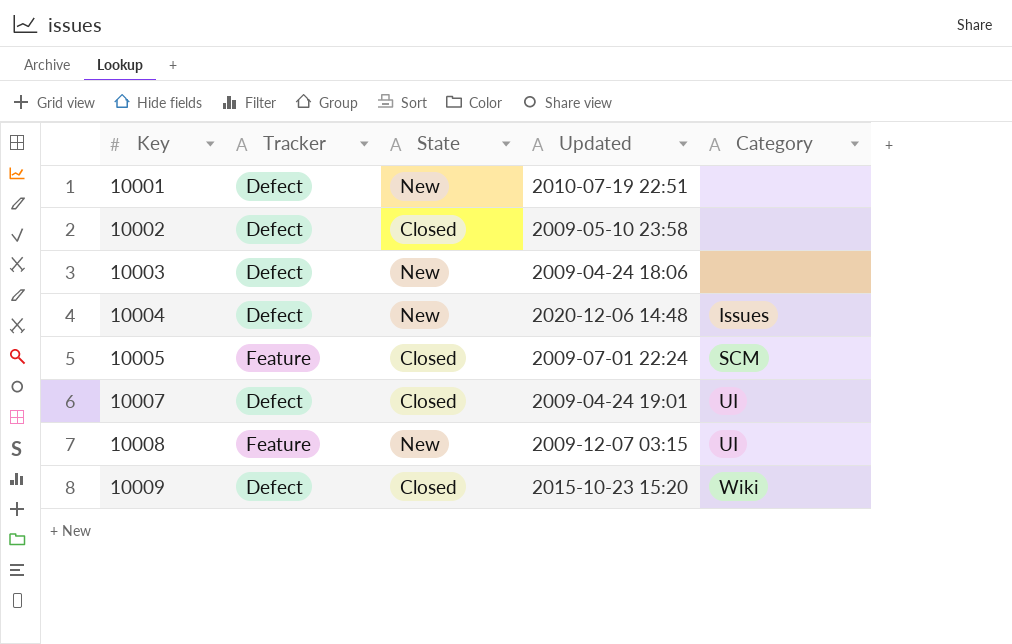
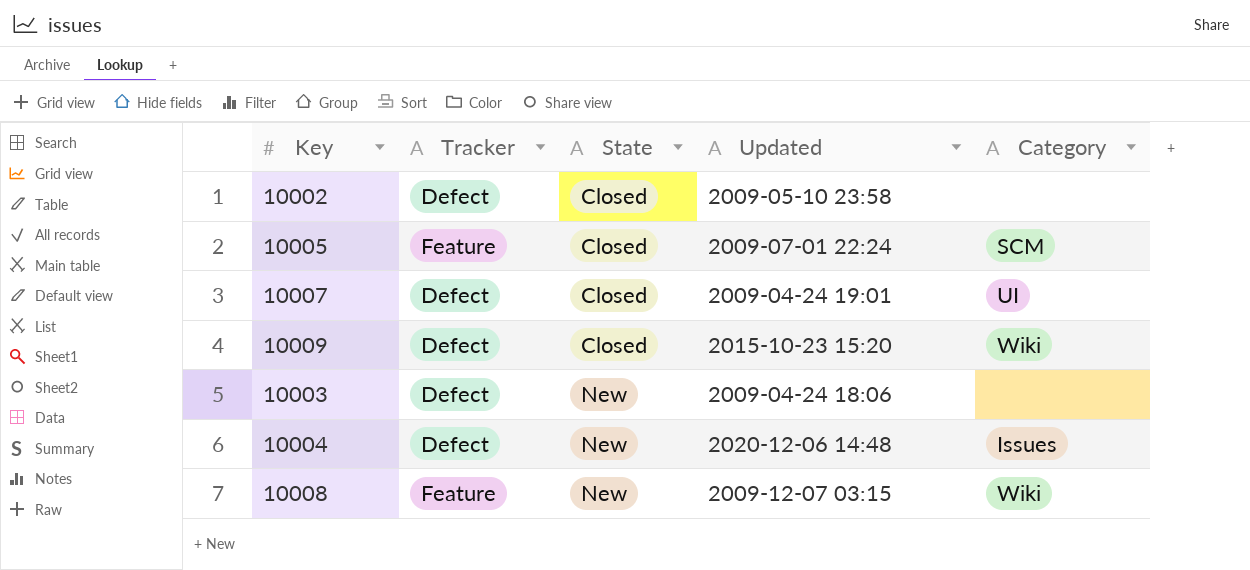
row order: Key ascending -> State ascending
row 10001: Defect | New | 2010-07-19 22:51 | none -> none
10008 | Category: UI -> Wiki

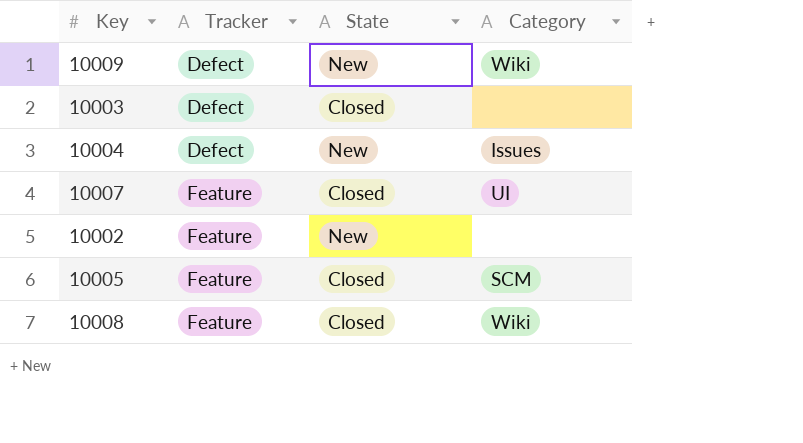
row order: State ascending -> Tracker ascending
column Updated | position: 4 -> none
10009 | State: Closed -> New
10003 | State: New -> Closed
10007 | Tracker: Defect -> Feature
10002 | Tracker: Defect -> Feature
10002 | State: Closed -> New
10008 | State: New -> Closed

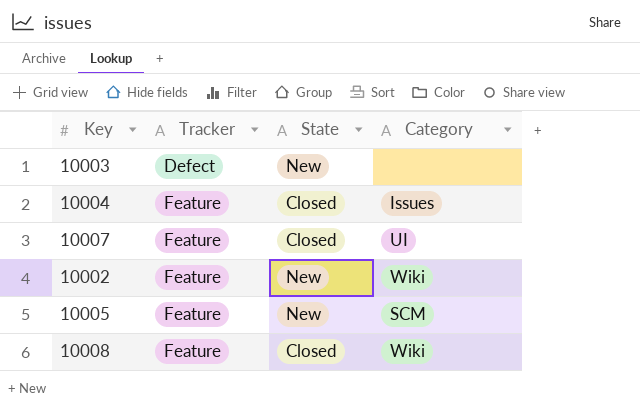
row 10009: Defect | New | Wiki -> none
10003 | State: Closed -> New
10004 | Tracker: Defect -> Feature
10004 | State: New -> Closed
10002 | Category: none -> Wiki
10005 | State: Closed -> New

